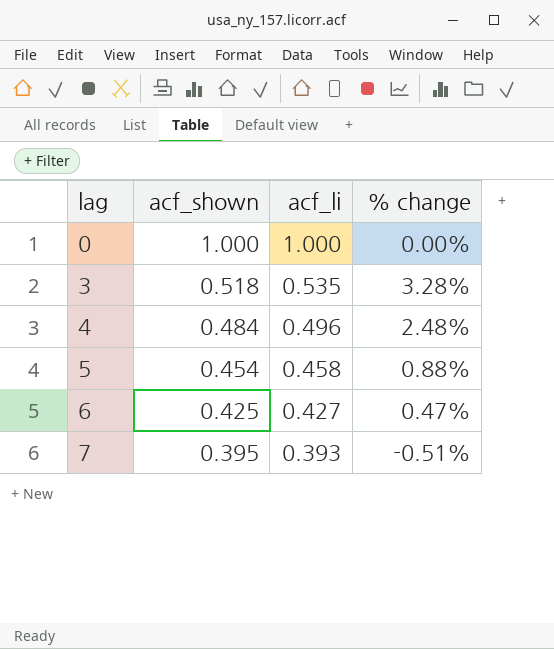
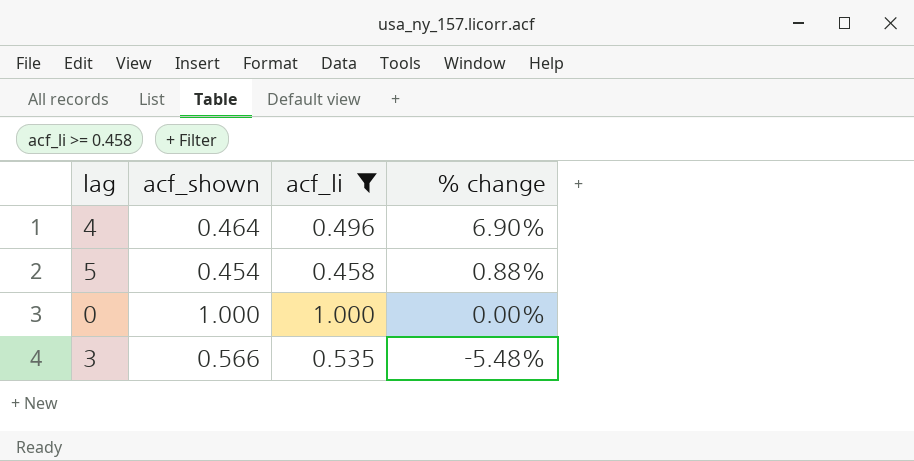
filter: none -> acf_li >= 0.458
row order: lag ascending -> % change descending
4 | acf_shown: 0.484 -> 0.464
4 | % change: 2.48% -> 6.90%
3 | acf_shown: 0.518 -> 0.566
3 | % change: 3.28% -> -5.48%

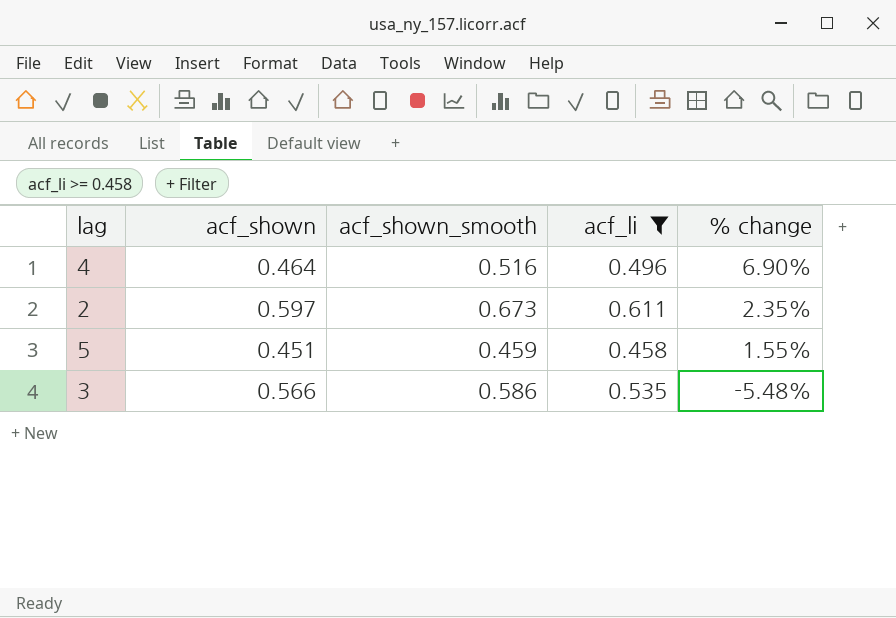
column acf_shown_smooth | position: none -> 3
row 0: 1.000 | 1.000 | 0.00% -> none
row 2: none -> 0.597 | 0.673 | 0.611 | 2.35%
5 | acf_shown: 0.454 -> 0.451
5 | % change: 0.88% -> 1.55%

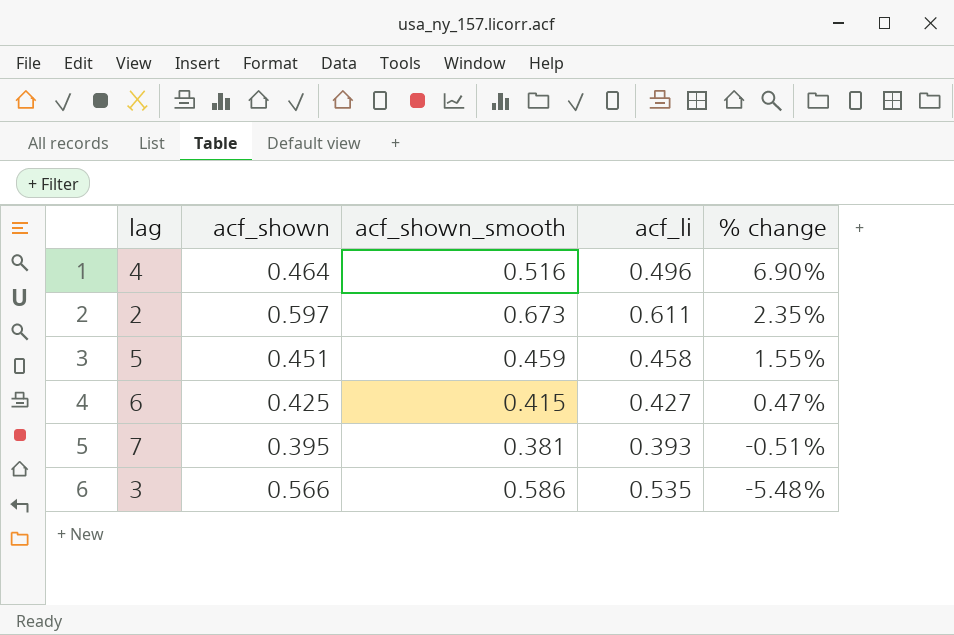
filter: acf_li >= 0.458 -> none

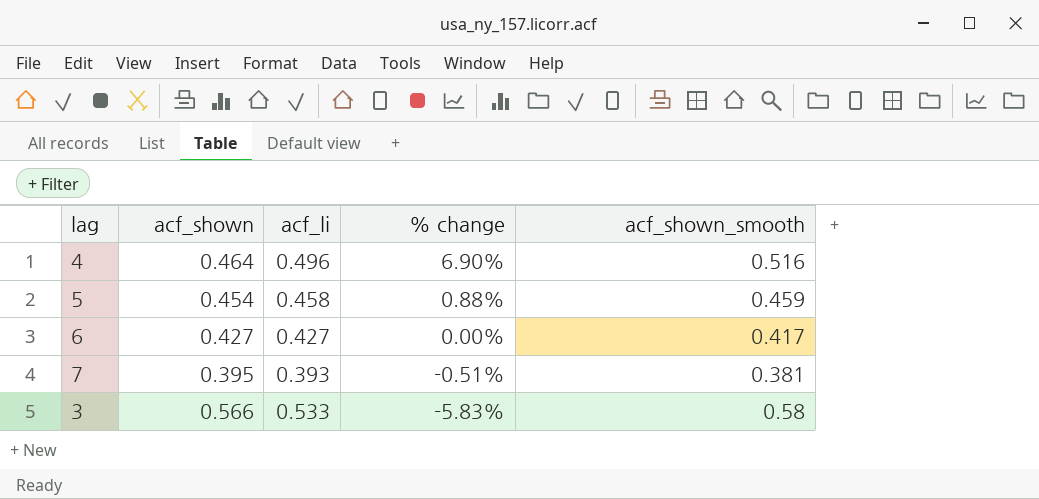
column acf_shown_smooth | position: 3 -> 5
row 2: 0.597 | 0.673 | 0.611 | 2.35% -> none
5 | acf_shown: 0.451 -> 0.454
5 | % change: 1.55% -> 0.88%
6 | acf_shown: 0.425 -> 0.427
6 | % change: 0.47% -> 0.00%
6 | acf_shown_smooth: 0.415 -> 0.417
3 | acf_li: 0.535 -> 0.533
3 | % change: -5.48% -> -5.83%
3 | acf_shown_smooth: 0.586 -> 0.58

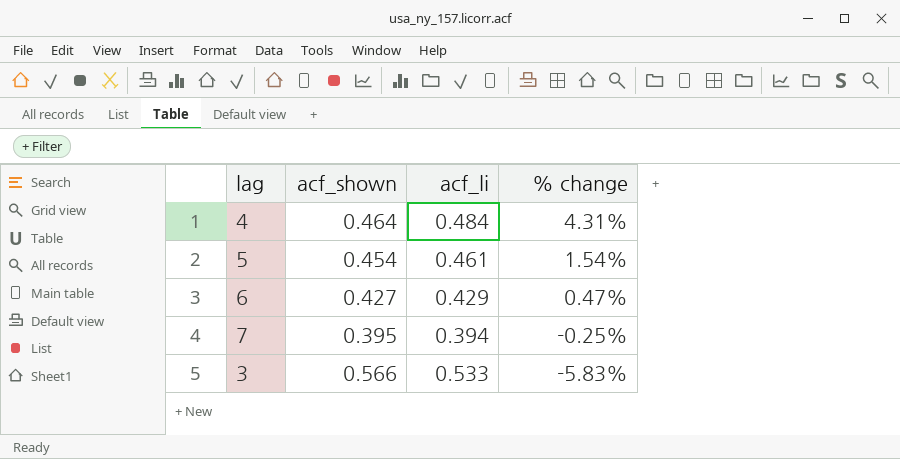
column acf_shown_smooth | position: 5 -> none
4 | acf_li: 0.496 -> 0.484
4 | % change: 6.90% -> 4.31%
5 | acf_li: 0.458 -> 0.461
5 | % change: 0.88% -> 1.54%
6 | acf_li: 0.427 -> 0.429
6 | % change: 0.00% -> 0.47%
7 | acf_li: 0.393 -> 0.394
7 | % change: -0.51% -> -0.25%

